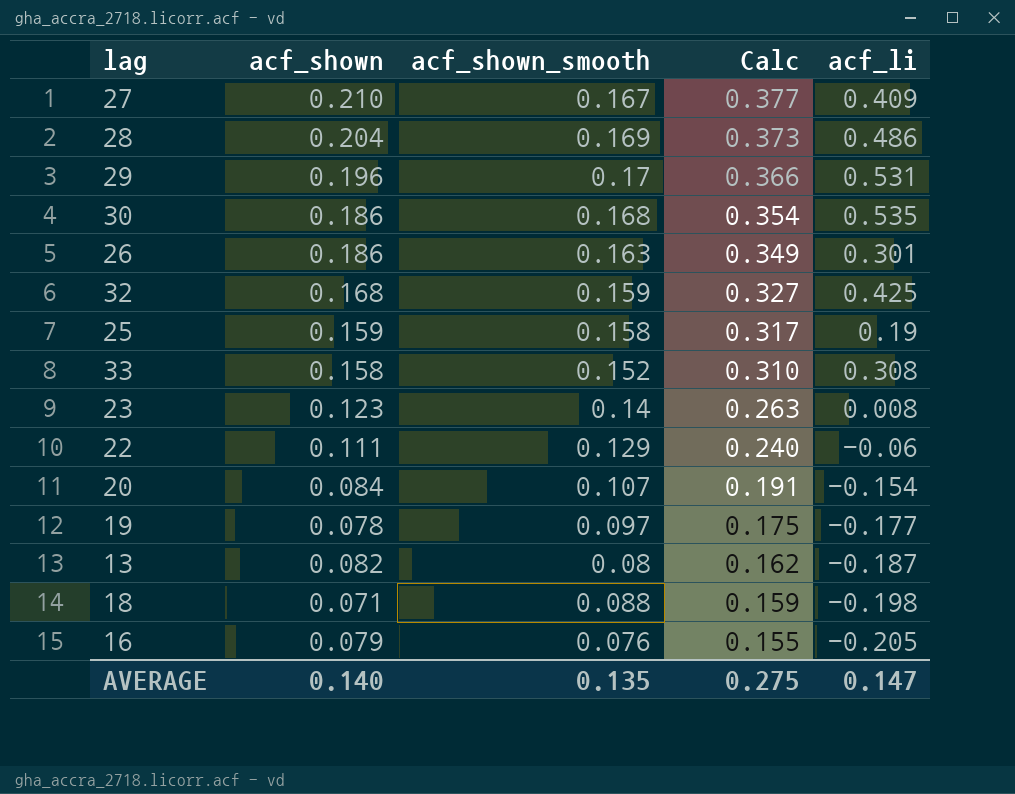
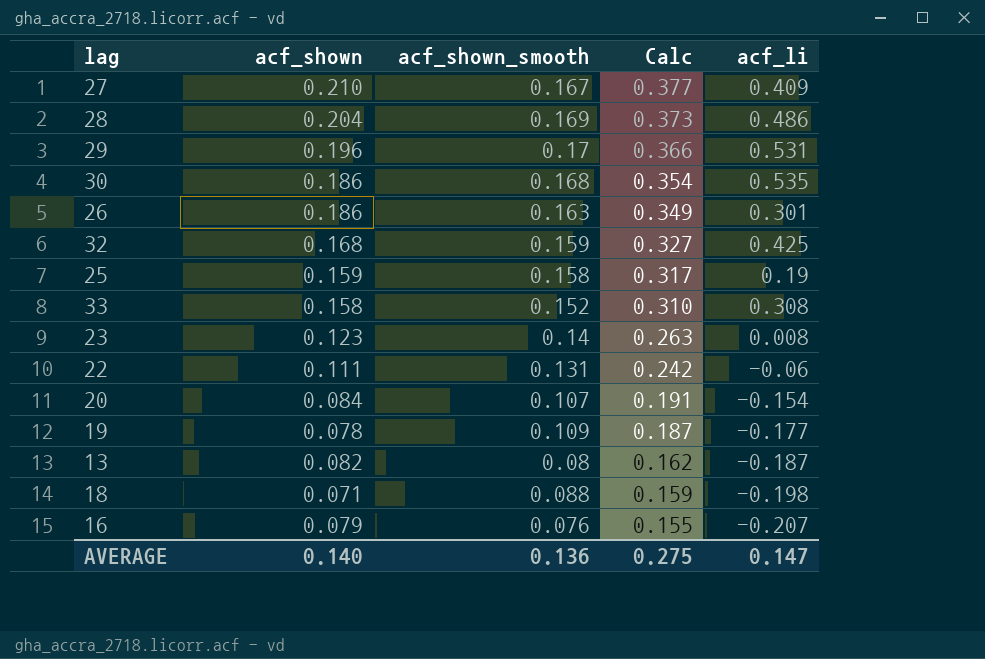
22 | acf_shown_smooth: 0.129 -> 0.131
22 | Calc: 0.240 -> 0.242
19 | acf_shown_smooth: 0.097 -> 0.109
19 | Calc: 0.175 -> 0.187
16 | acf_li: -0.205 -> -0.207
AVERAGE | acf_shown_smooth: 0.135 -> 0.136

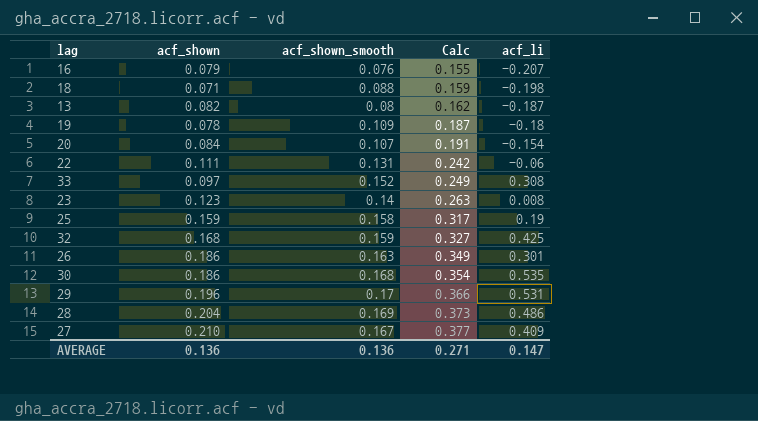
row order: Calc descending -> Calc ascending
19 | acf_li: -0.177 -> -0.18
33 | acf_shown: 0.158 -> 0.097
33 | Calc: 0.310 -> 0.249
AVERAGE | acf_shown: 0.140 -> 0.136
AVERAGE | Calc: 0.275 -> 0.271

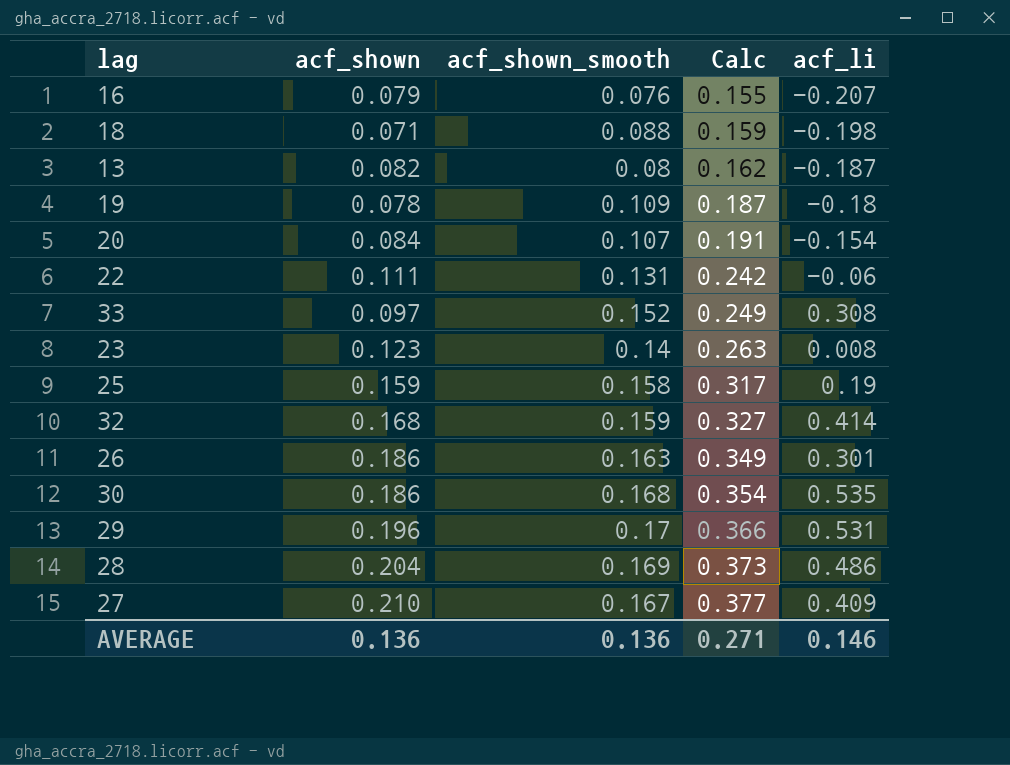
32 | acf_li: 0.425 -> 0.414
AVERAGE | acf_li: 0.147 -> 0.146

